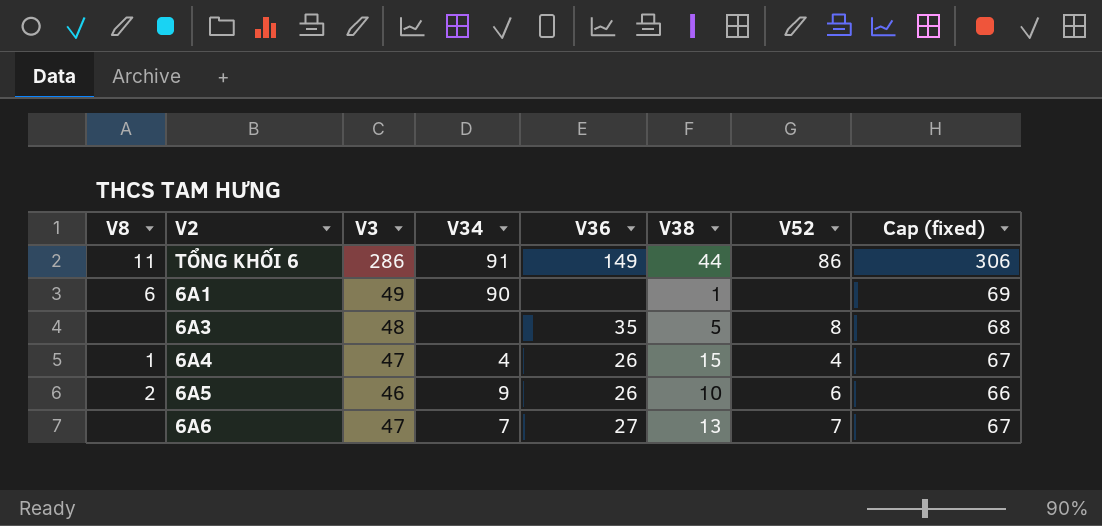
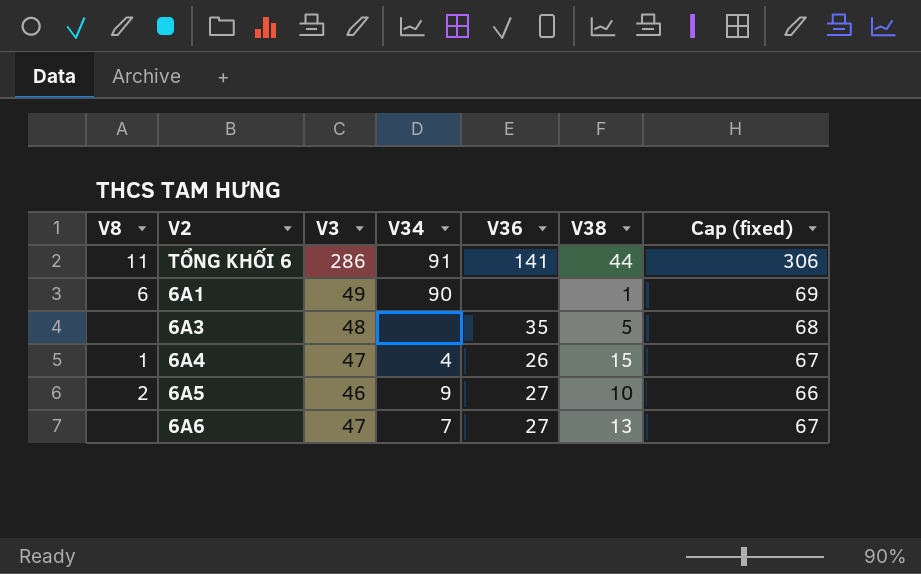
column V52 | position: 7 -> none
TỔNG KHỐI 6 | V36: 149 -> 141
6A5 | V36: 26 -> 27

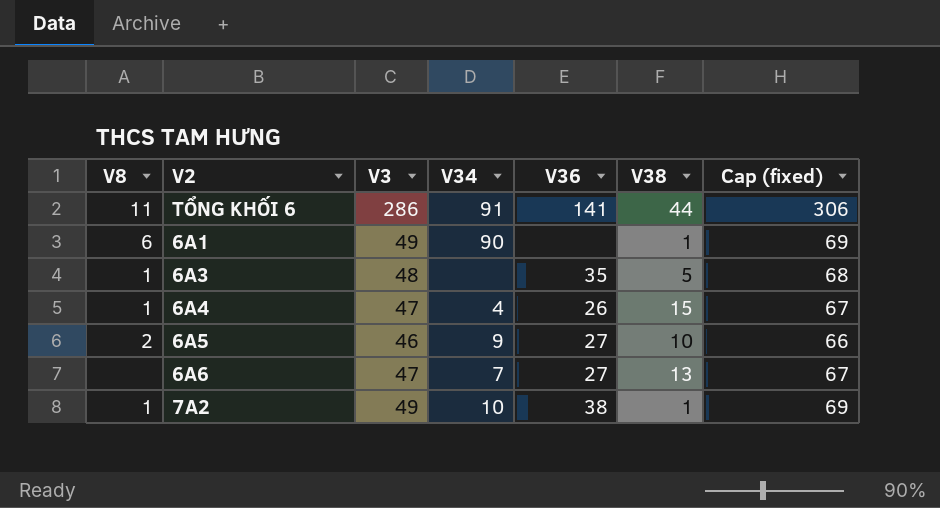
6A3 | V8: none -> 1
row 7A2: none -> 1 | 49 | 10 | 38 | 1 | 69

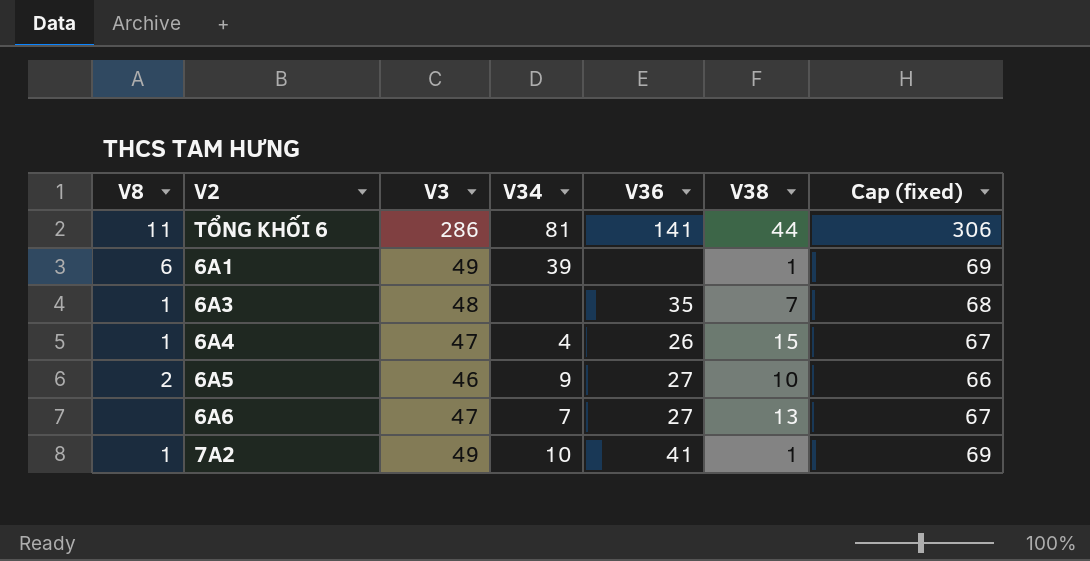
TỔNG KHỐI 6 | V34: 91 -> 81
6A1 | V34: 90 -> 39
6A3 | V38: 5 -> 7
7A2 | V36: 38 -> 41

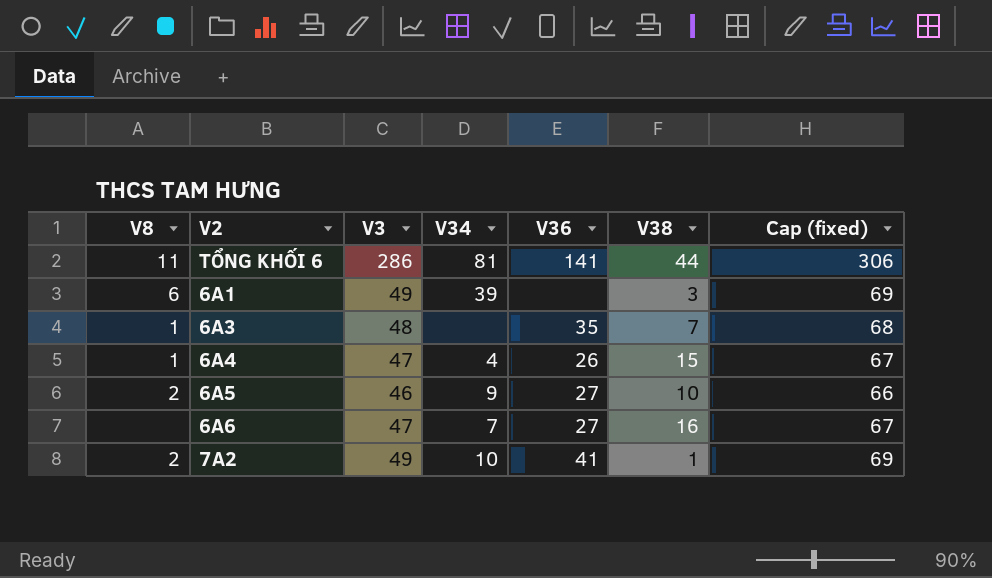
6A1 | V38: 1 -> 3
6A6 | V38: 13 -> 16
7A2 | V8: 1 -> 2

